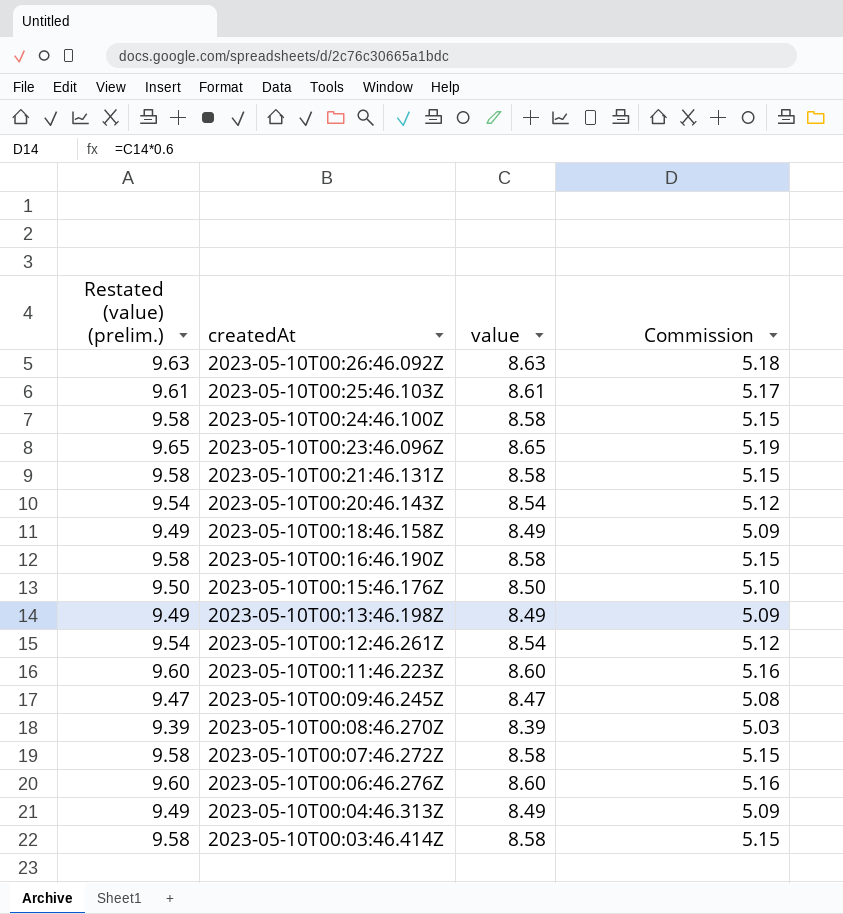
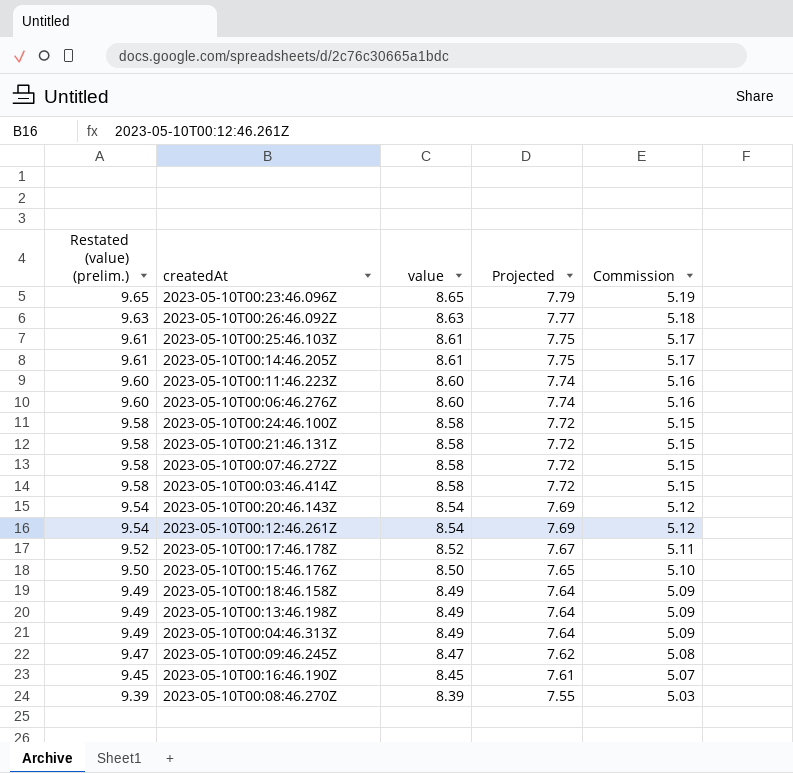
row order: createdAt descending -> Restated (value) (prelim.) descending
column Projected | formula: none -> [value] * 0.9
row 2023-05-10T00:14:46.205Z: none -> 9.61 | 8.61 | 7.75 | 5.17
row 2023-05-10T00:17:46.178Z: none -> 9.52 | 8.52 | 7.67 | 5.11
2023-05-10T00:16:46.190Z | Restated (value) (prelim.): 9.58 -> 9.45
2023-05-10T00:16:46.190Z | value: 8.58 -> 8.45
2023-05-10T00:16:46.190Z | Commission: 5.15 -> 5.07

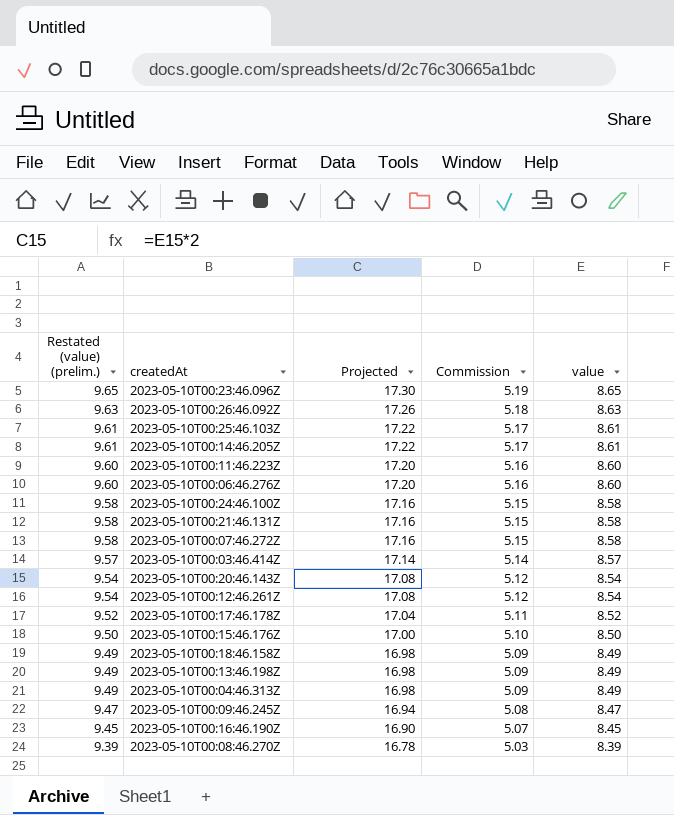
column Projected | formula: [value] * 0.9 -> [value] * 2
column value | position: 3 -> 5
2023-05-10T00:03:46.414Z | Restated (value) (prelim.): 9.58 -> 9.57
2023-05-10T00:03:46.414Z | Commission: 5.15 -> 5.14
2023-05-10T00:03:46.414Z | value: 8.58 -> 8.57

